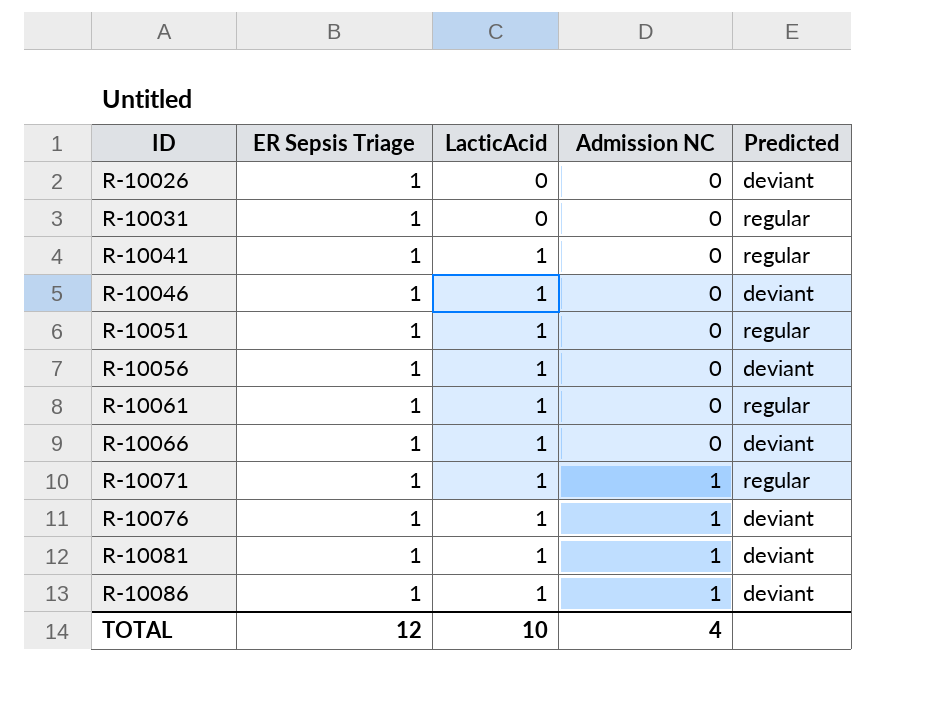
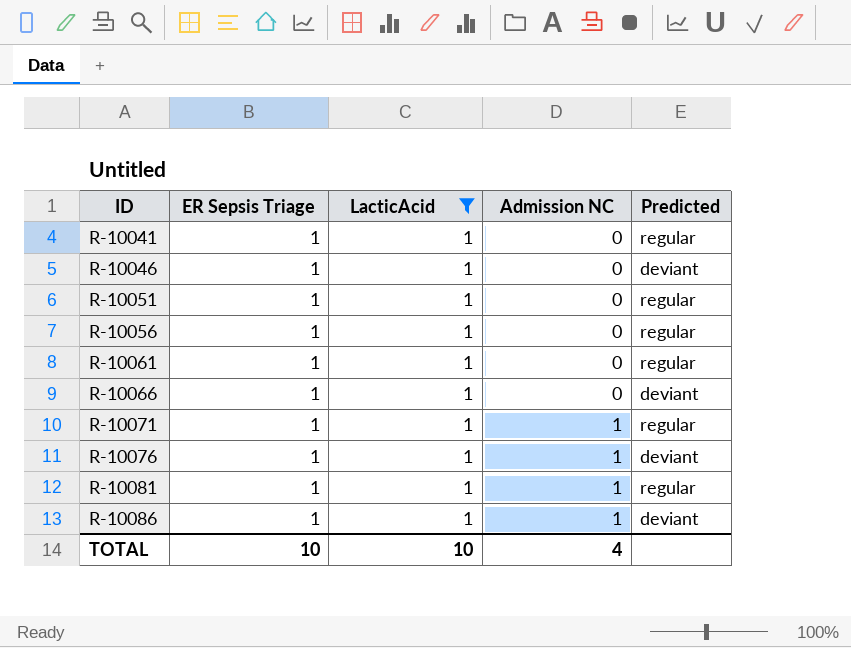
filter: none -> LacticAcid = 1
R-10056 | Predicted: deviant -> regular
R-10081 | Predicted: deviant -> regular
TOTAL | ER Sepsis Triage: 12 -> 10

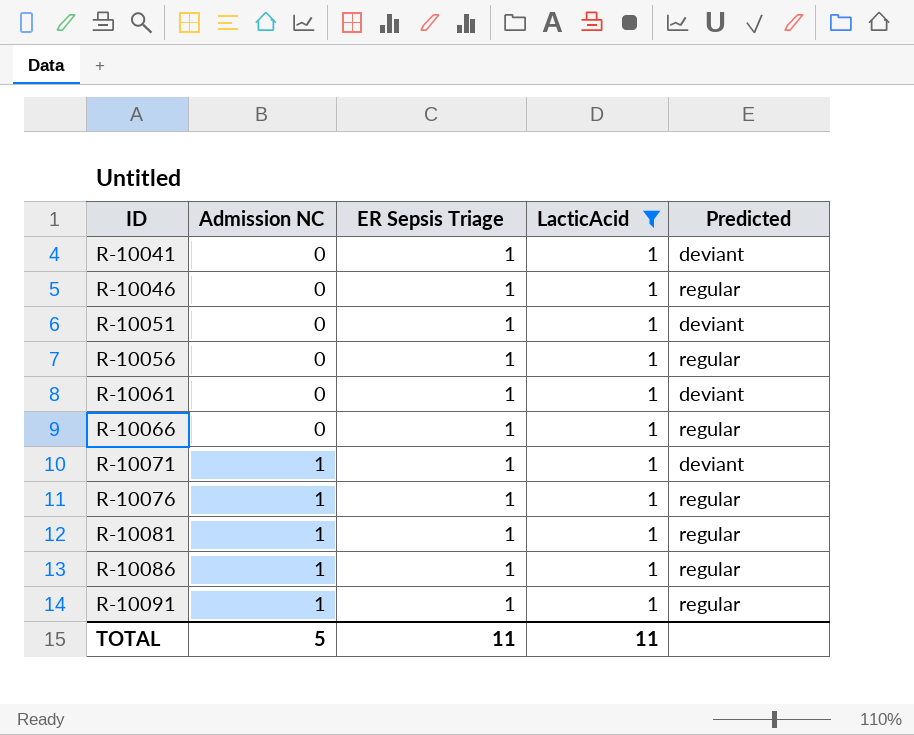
column Admission NC | position: 4 -> 2
R-10041 | Predicted: regular -> deviant
R-10046 | Predicted: deviant -> regular
R-10051 | Predicted: regular -> deviant
R-10061 | Predicted: regular -> deviant
R-10066 | Predicted: deviant -> regular
R-10071 | Predicted: regular -> deviant
R-10076 | Predicted: deviant -> regular
R-10086 | Predicted: deviant -> regular
row R-10091: none -> 1 | 1 | 1 | regular
TOTAL | Admission NC: 4 -> 5
TOTAL | ER Sepsis Triage: 10 -> 11
TOTAL | LacticAcid: 10 -> 11

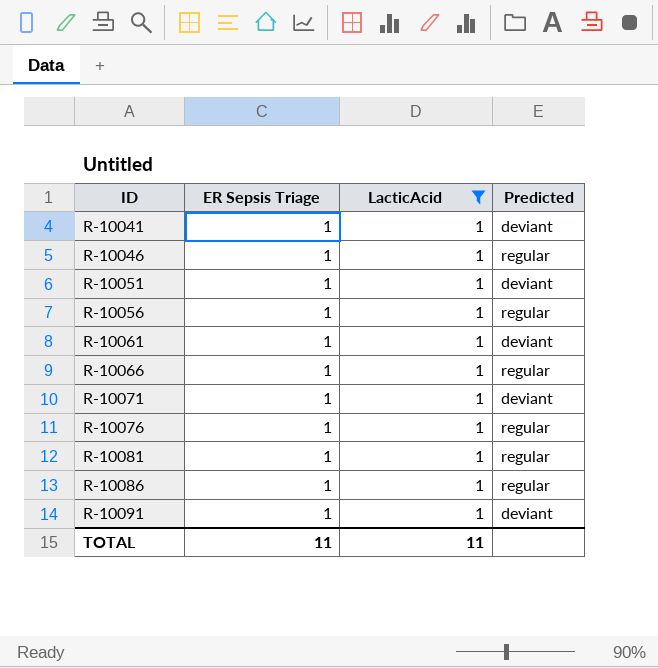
column Admission NC | position: 2 -> none
R-10091 | Predicted: regular -> deviant

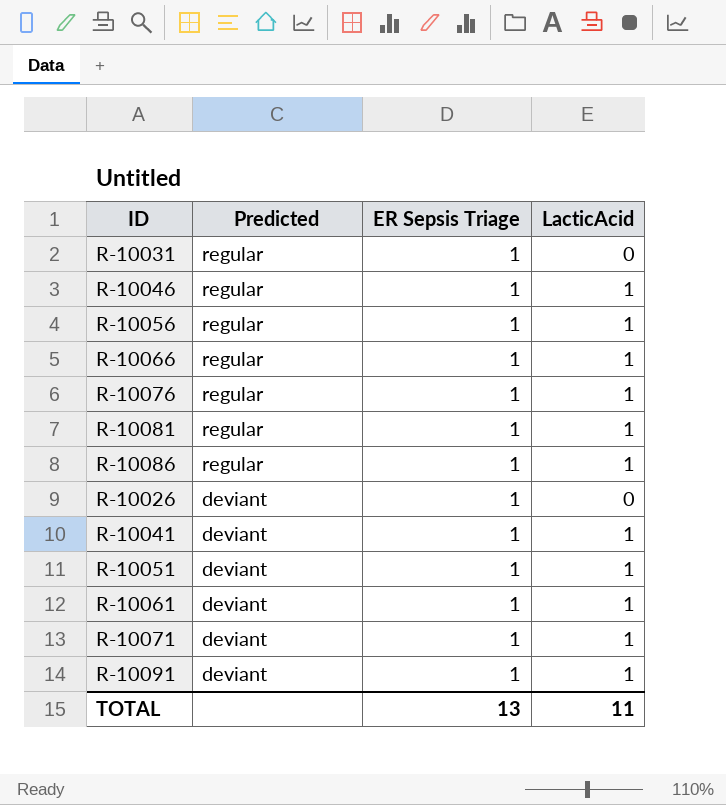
filter: LacticAcid = 1 -> none
row order: ID ascending -> Predicted descending
column Predicted | position: 4 -> 2
TOTAL | ER Sepsis Triage: 11 -> 13

